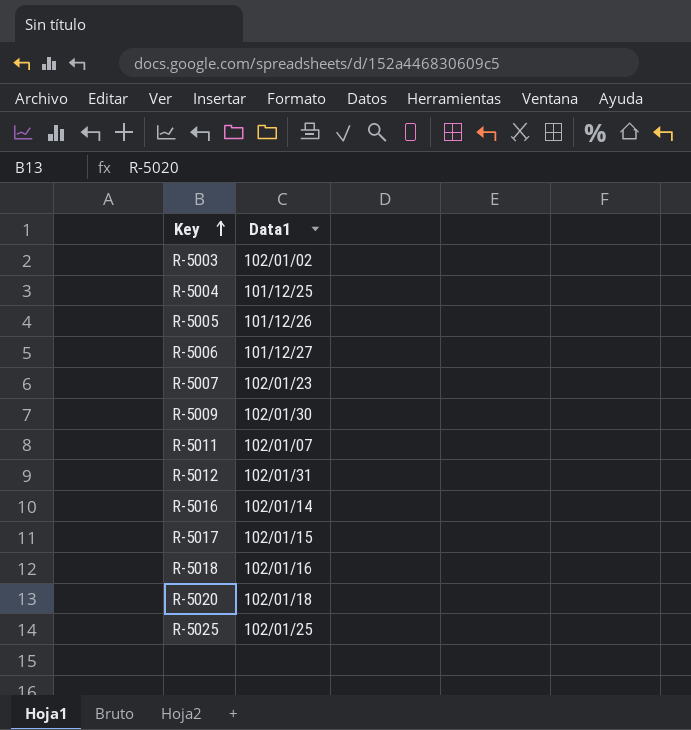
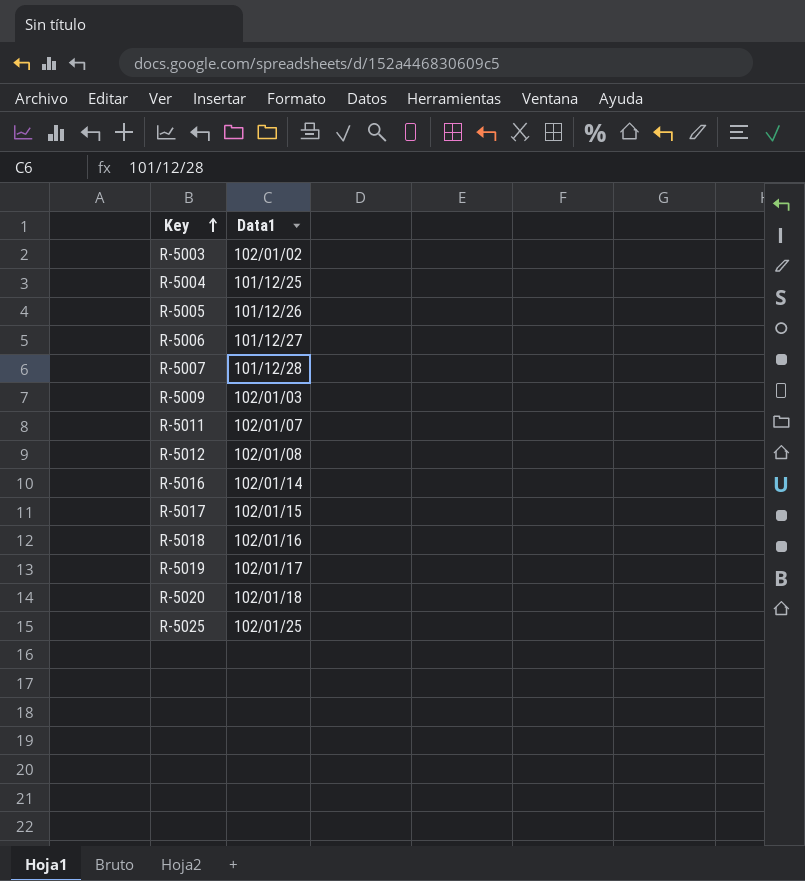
R-5007 | Data1: 102/01/23 -> 101/12/28
R-5009 | Data1: 102/01/30 -> 102/01/03
R-5012 | Data1: 102/01/31 -> 102/01/08
row R-5019: none -> 102/01/17

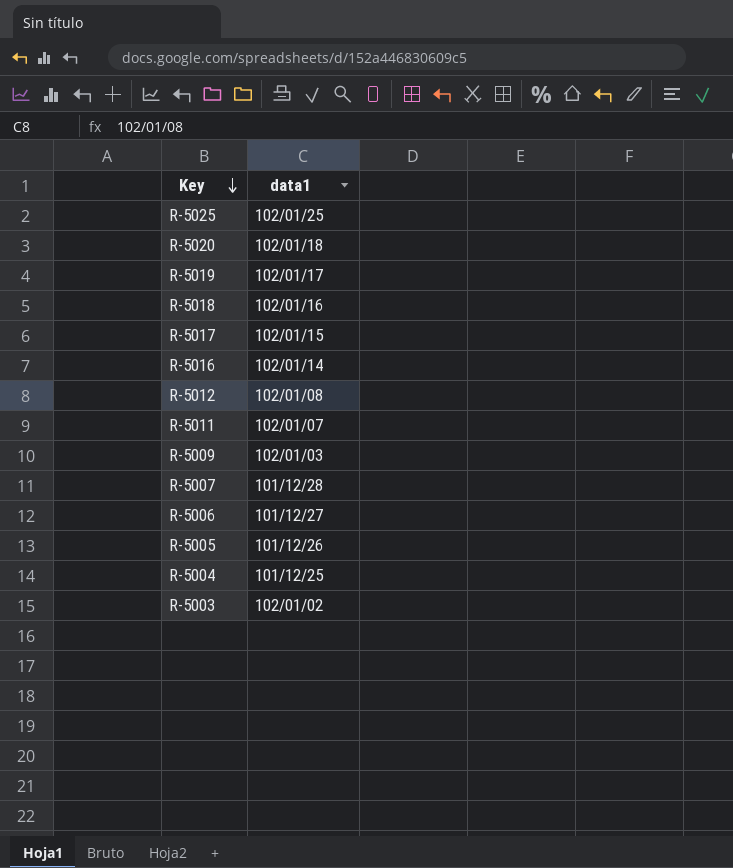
row order: Key ascending -> Key descending
column name: Data1 -> data1

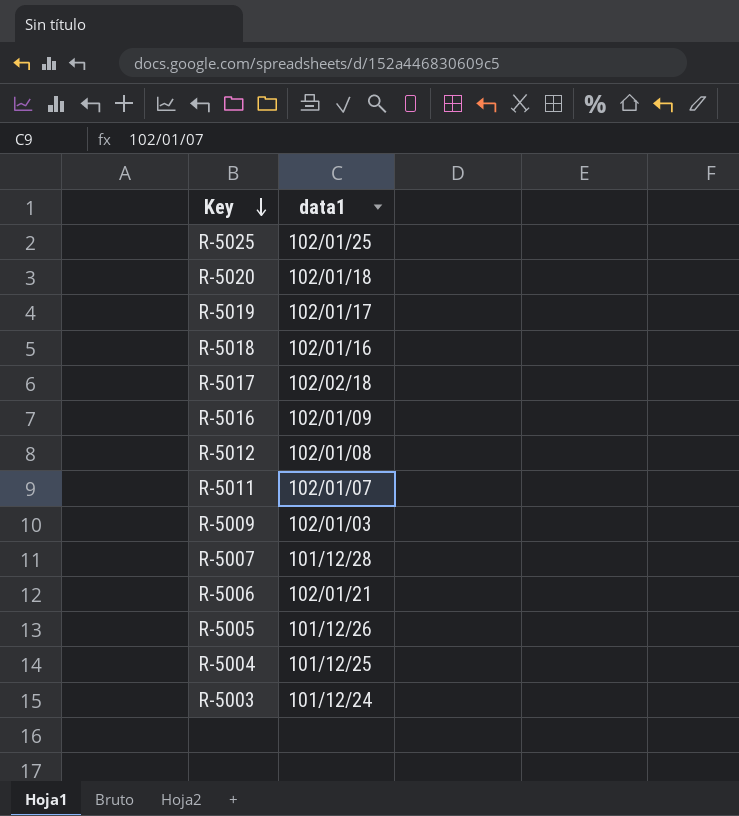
R-5017 | data1: 102/01/15 -> 102/02/18
R-5016 | data1: 102/01/14 -> 102/01/09
R-5006 | data1: 101/12/27 -> 102/01/21
R-5003 | data1: 102/01/02 -> 101/12/24

